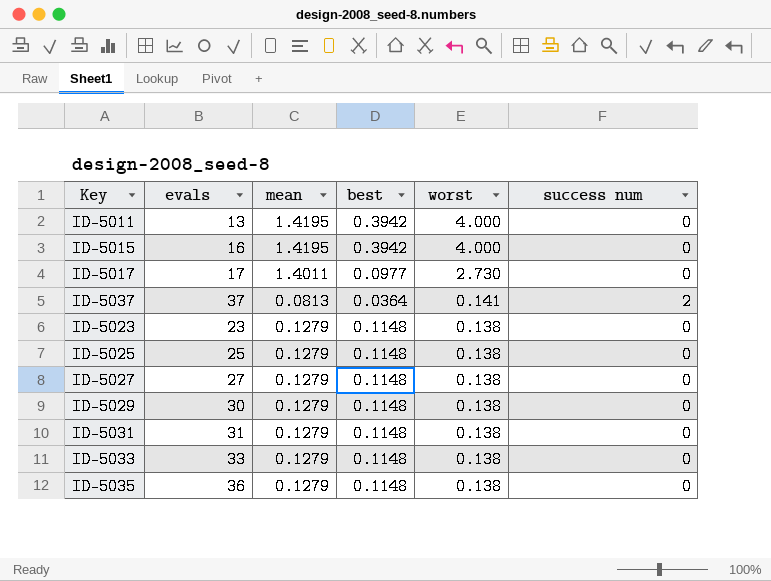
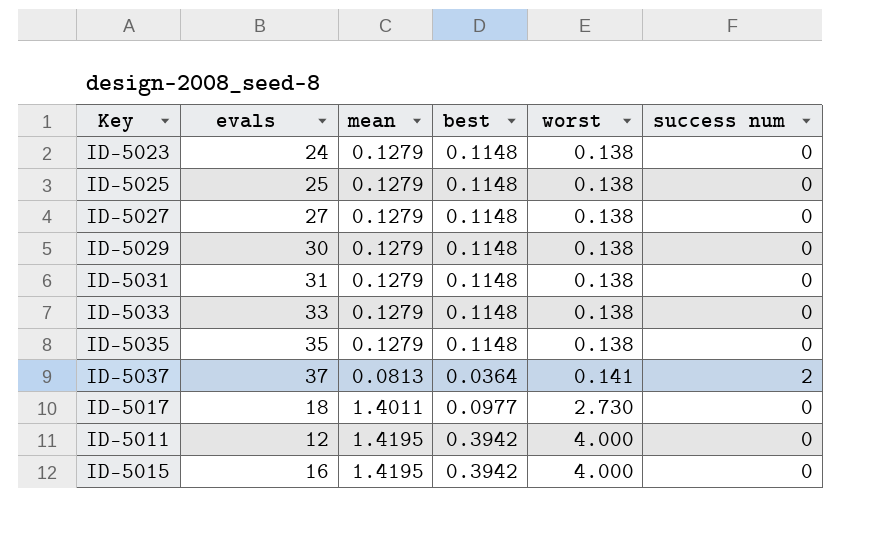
row order: worst descending -> worst ascending
ID-5023 | evals: 23 -> 24
ID-5035 | evals: 36 -> 35
ID-5017 | evals: 17 -> 18
ID-5011 | evals: 13 -> 12

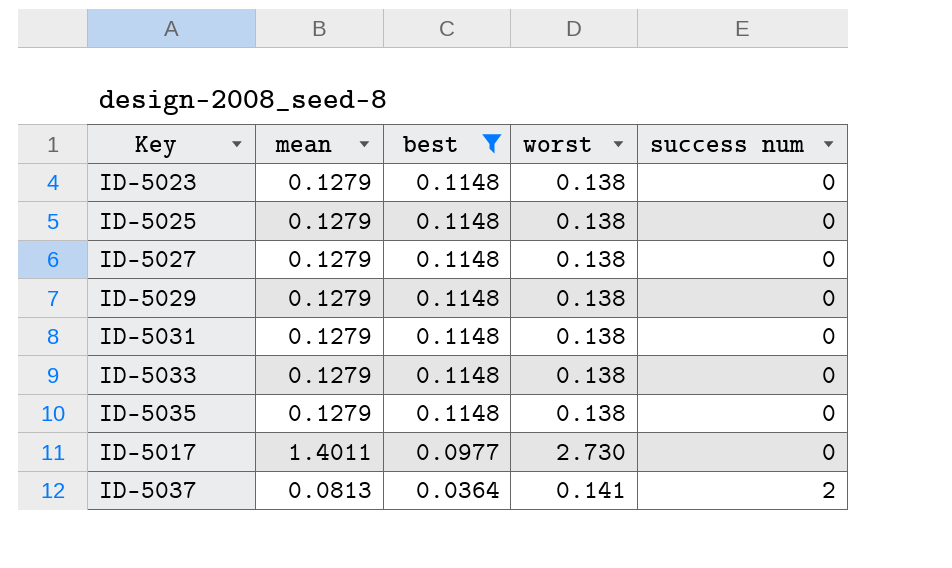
filter: none -> best != 0.3942
row order: worst ascending -> best descending
column evals | position: 2 -> none

